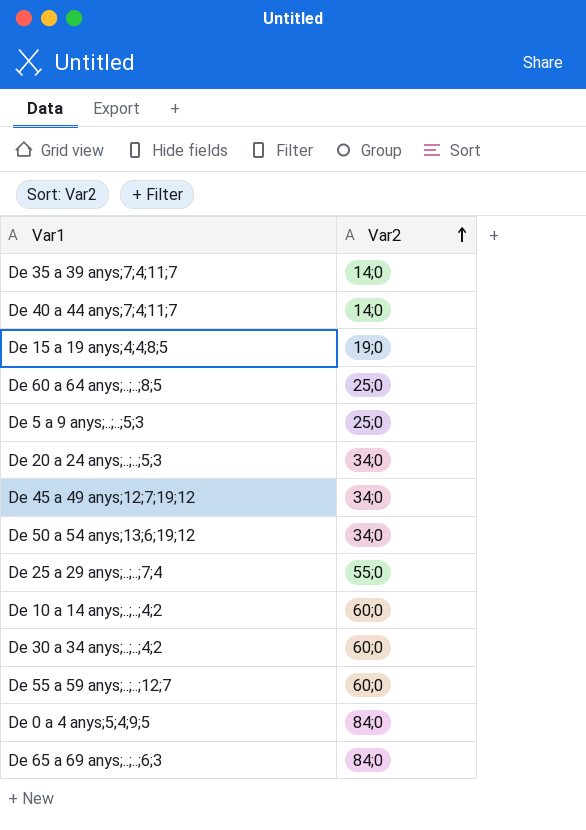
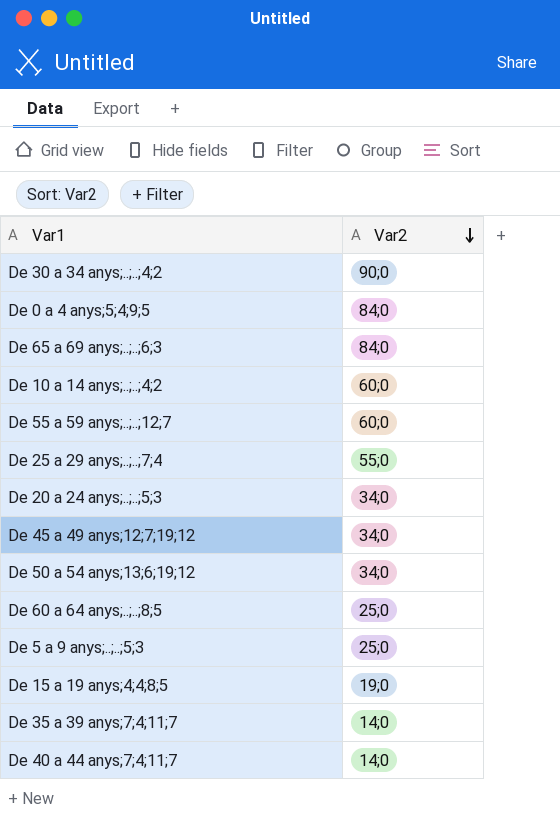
row order: Var2 ascending -> Var2 descending
De 30 a 34 anys;..;..;4;2 | Var2: 60;0 -> 90;0

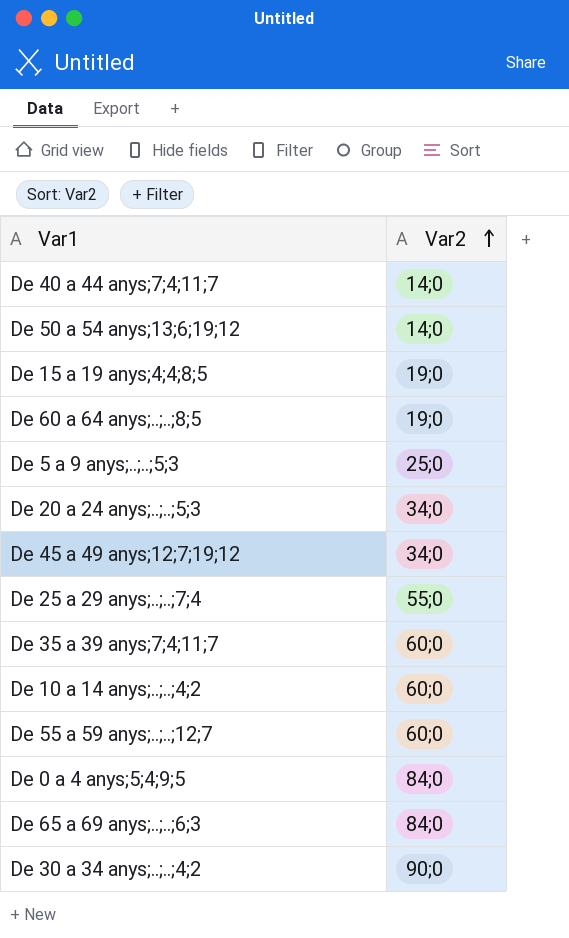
row order: Var2 descending -> Var2 ascending
De 50 a 54 anys;13;6;19;12 | Var2: 34;0 -> 14;0
De 60 a 64 anys;..;..;8;5 | Var2: 25;0 -> 19;0
De 35 a 39 anys;7;4;11;7 | Var2: 14;0 -> 60;0

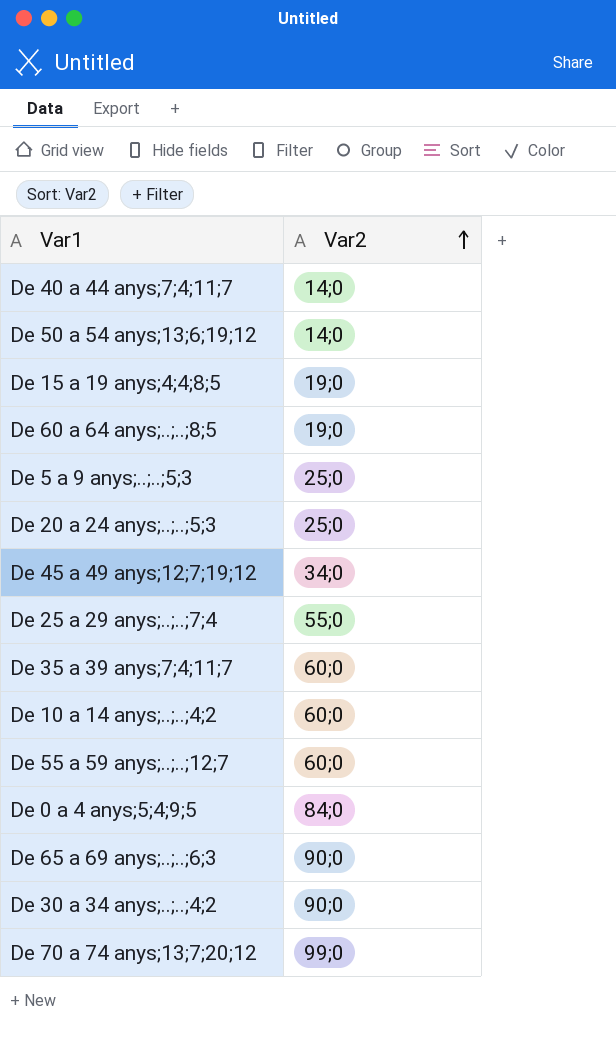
De 20 a 24 anys;..;..;5;3 | Var2: 34;0 -> 25;0
De 65 a 69 anys;..;..;6;3 | Var2: 84;0 -> 90;0
row De 70 a 74 anys;13;7;20;12: none -> 99;0

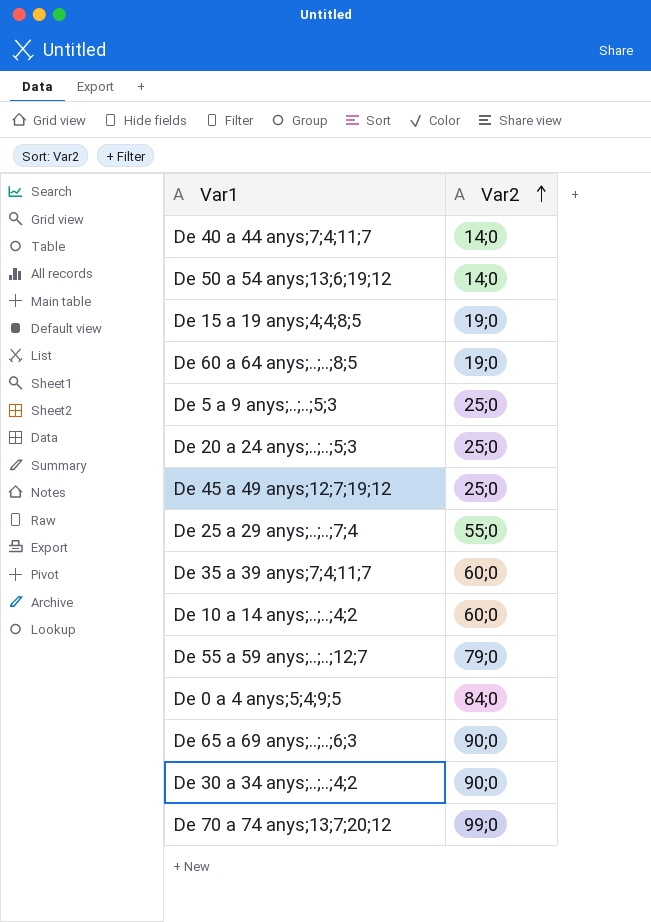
De 45 a 49 anys;12;7;19;12 | Var2: 34;0 -> 25;0
De 55 a 59 anys;..;..;12;7 | Var2: 60;0 -> 79;0

